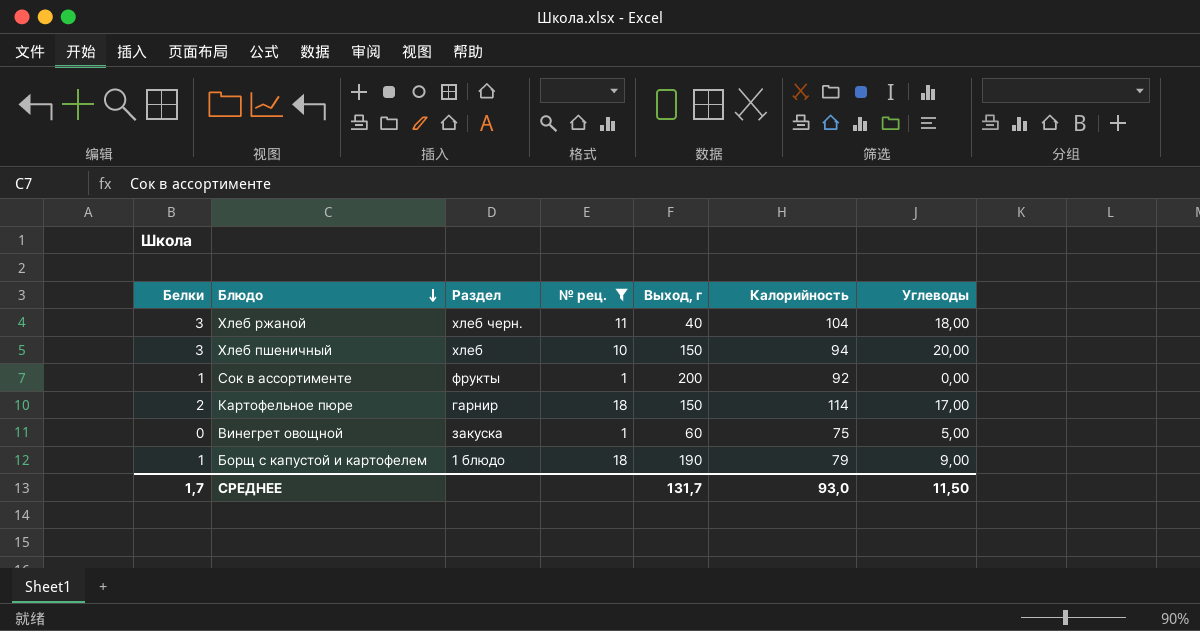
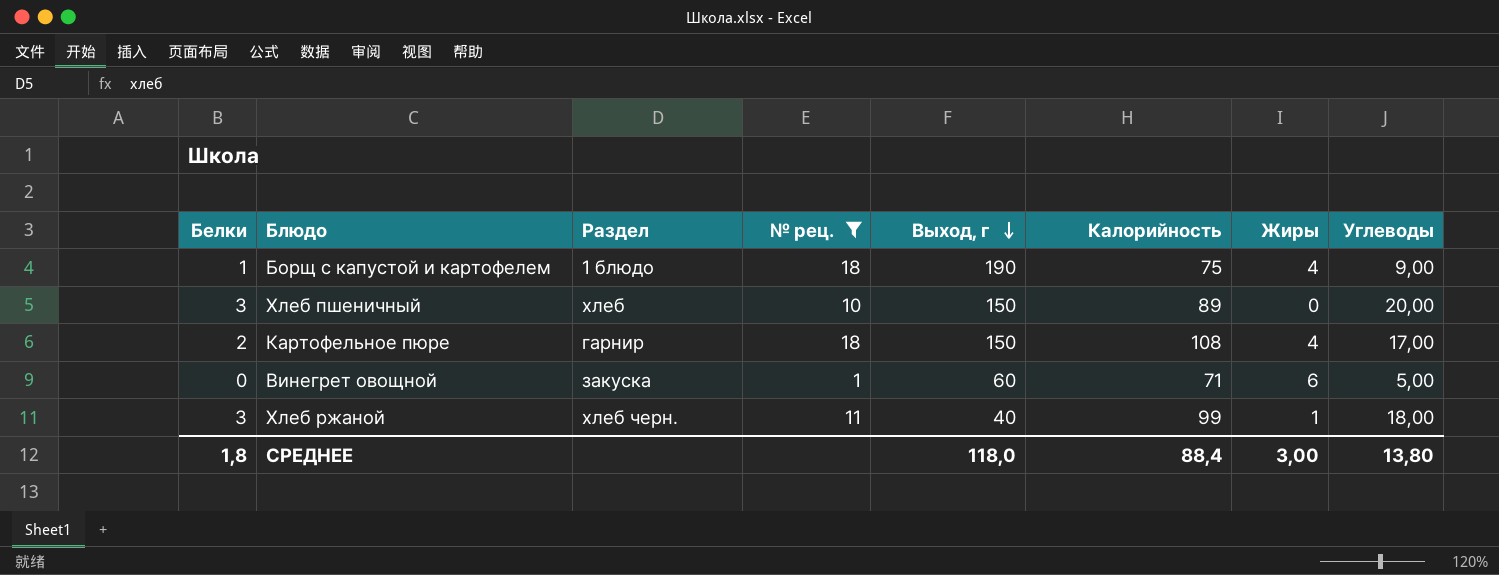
row order: Блюдо descending -> Выход, г descending
column Жиры | position: none -> 7
row Сок в ассортименте: 1 | фрукты | 1 | 200 | 92 | 0,00 -> none
Борщ с капустой и картофелем | Калорийность: 79 -> 75
Хлеб пшеничный | Калорийность: 94 -> 89
Картофельное пюре | Калорийность: 114 -> 108
Винегрет овощной | Калорийность: 75 -> 71
Хлеб ржаной | Калорийность: 104 -> 99
СРЕДНЕЕ | Белки: 1,7 -> 1,8
СРЕДНЕЕ | Выход, г: 131,7 -> 118,0
СРЕДНЕЕ | Калорийность: 93,0 -> 88,4
СРЕДНЕЕ | Углеводы: 11,50 -> 13,80

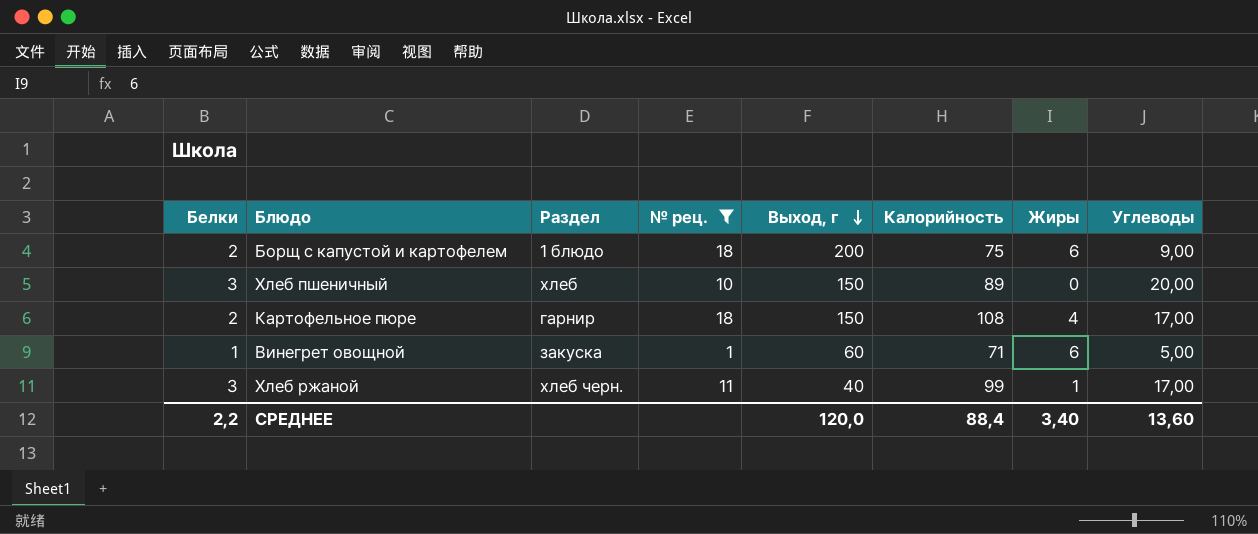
Борщ с капустой и картофелем | Белки: 1 -> 2
Борщ с капустой и картофелем | Выход, г: 190 -> 200
Борщ с капустой и картофелем | Жиры: 4 -> 6
Винегрет овощной | Белки: 0 -> 1
Хлеб ржаной | Углеводы: 18,00 -> 17,00
СРЕДНЕЕ | Белки: 1,8 -> 2,2
СРЕДНЕЕ | Выход, г: 118,0 -> 120,0
СРЕДНЕЕ | Жиры: 3,00 -> 3,40
СРЕДНЕЕ | Углеводы: 13,80 -> 13,60

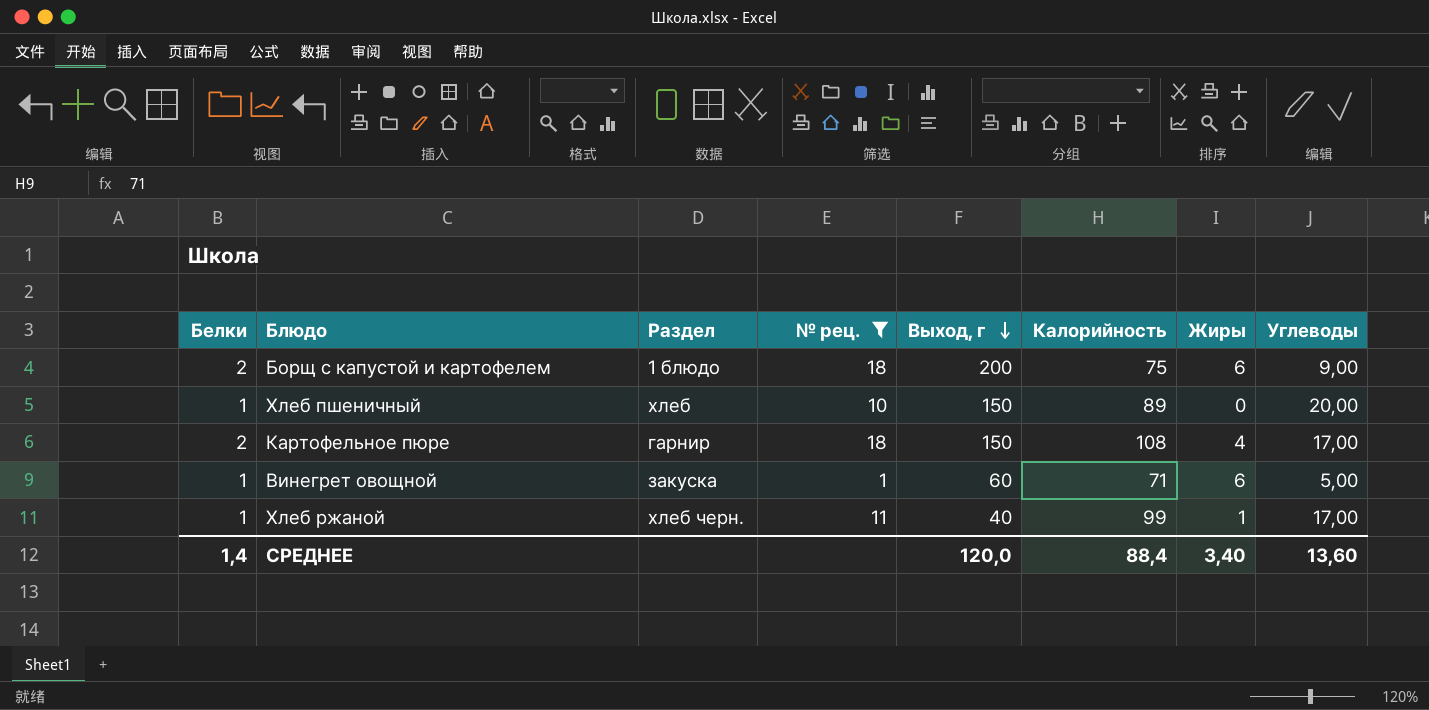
Хлеб пшеничный | Белки: 3 -> 1
Хлеб ржаной | Белки: 3 -> 1
СРЕДНЕЕ | Белки: 2,2 -> 1,4

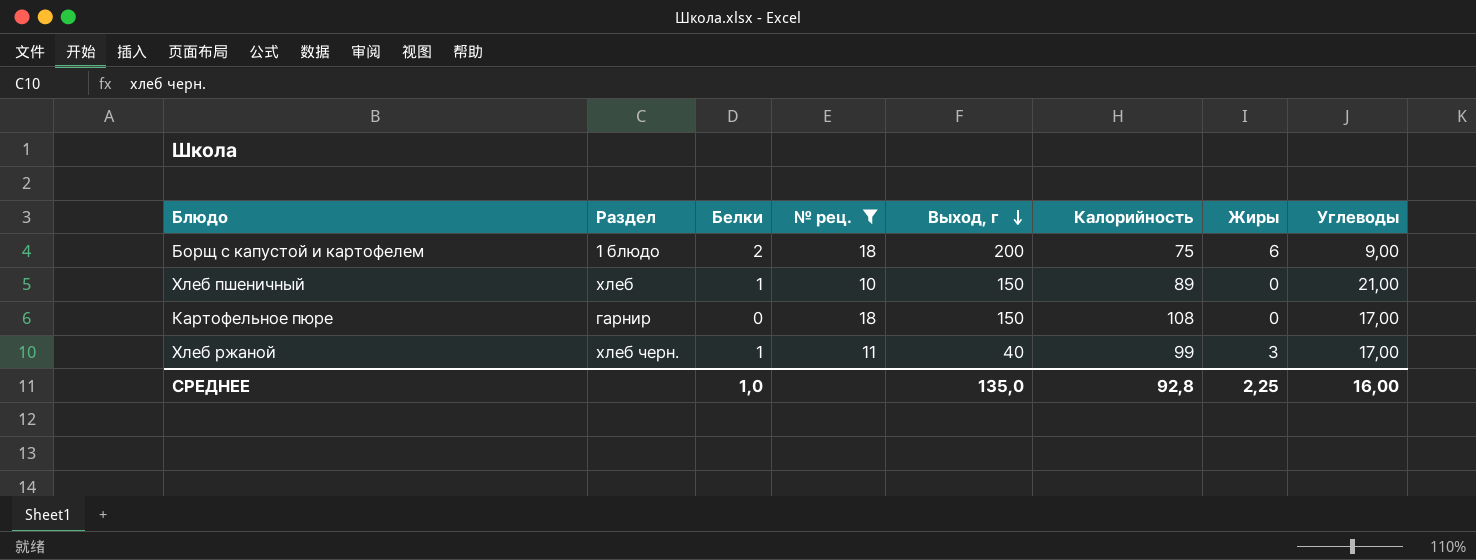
column Белки | position: 1 -> 3
row Винегрет овощной: 1 | закуска | 1 | 60 | 71 | 6 | 5,00 -> none
Хлеб пшеничный | Углеводы: 20,00 -> 21,00
Картофельное пюре | Белки: 2 -> 0
Картофельное пюре | Жиры: 4 -> 0
Хлеб ржаной | Жиры: 1 -> 3
СРЕДНЕЕ | Белки: 1,4 -> 1,0
СРЕДНЕЕ | Выход, г: 120,0 -> 135,0
СРЕДНЕЕ | Калорийность: 88,4 -> 92,8
СРЕДНЕЕ | Жиры: 3,40 -> 2,25
СРЕДНЕЕ | Углеводы: 13,60 -> 16,00

